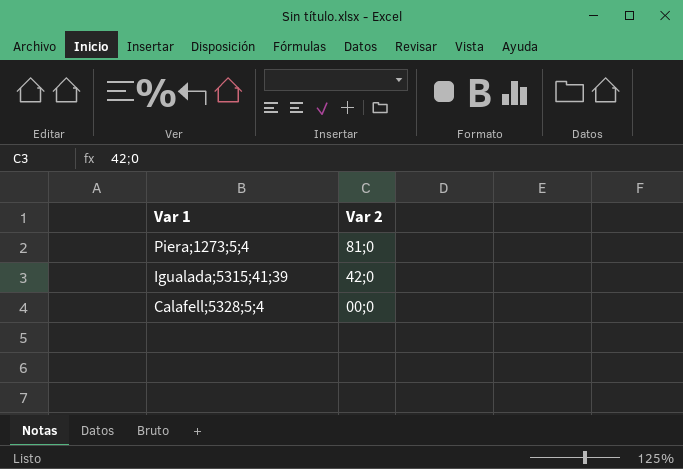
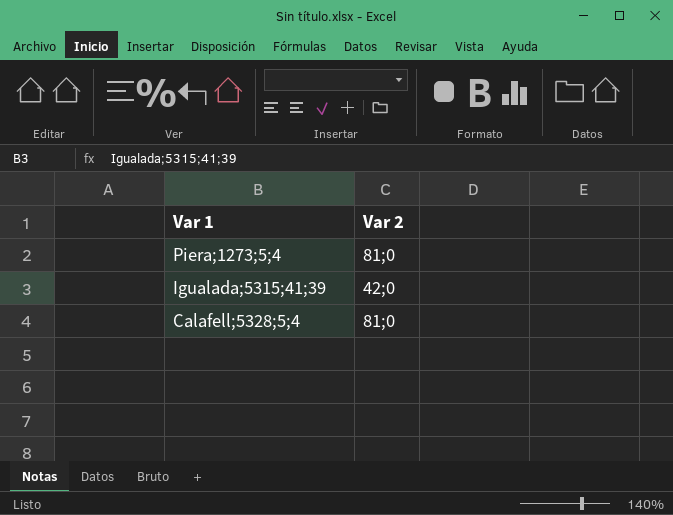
Calafell;5328;5;4 | Var 2: 00;0 -> 81;0

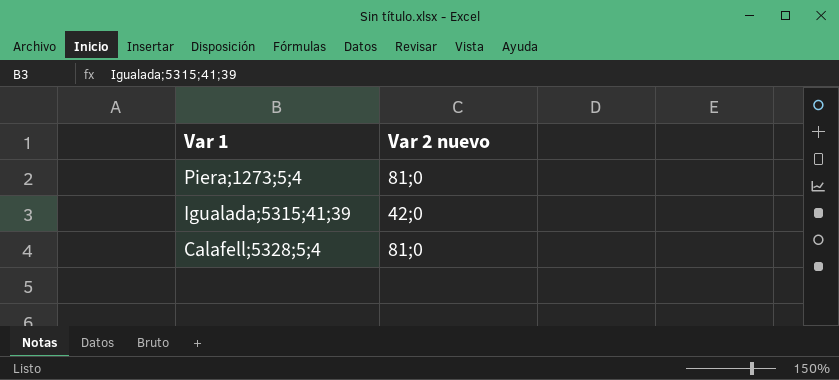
column name: Var 2 -> Var 2 nuevo

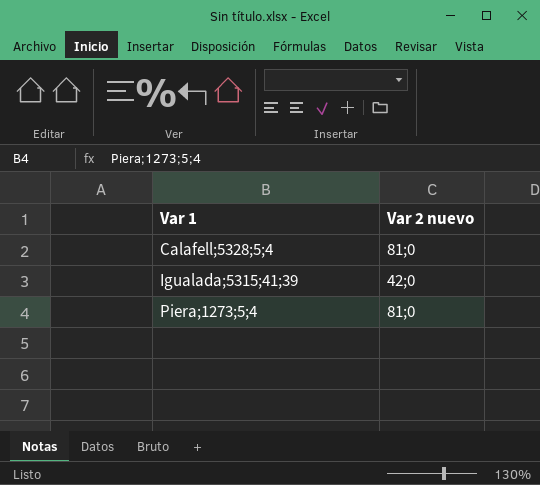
row order: Var 1 descending -> Var 1 ascending

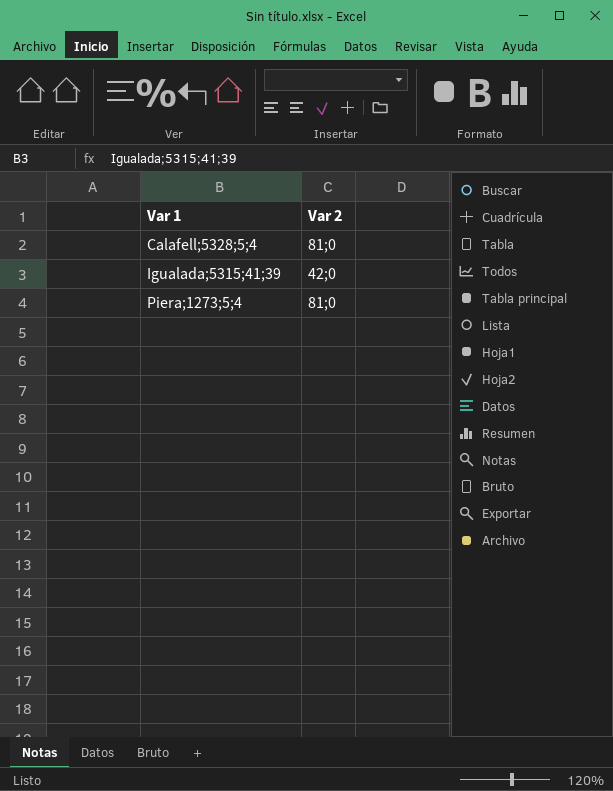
column name: Var 2 nuevo -> Var 2

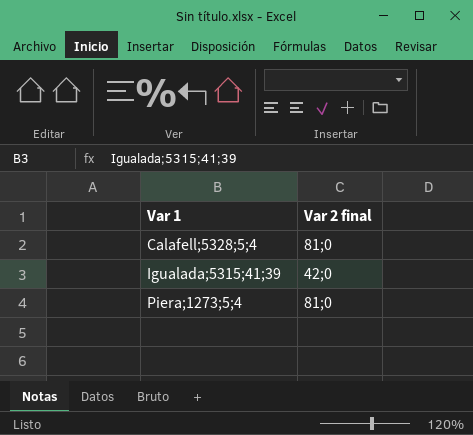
column name: Var 2 -> Var 2 final

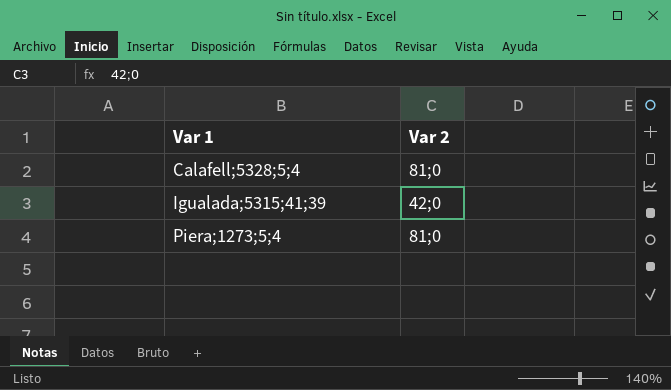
column name: Var 2 final -> Var 2

